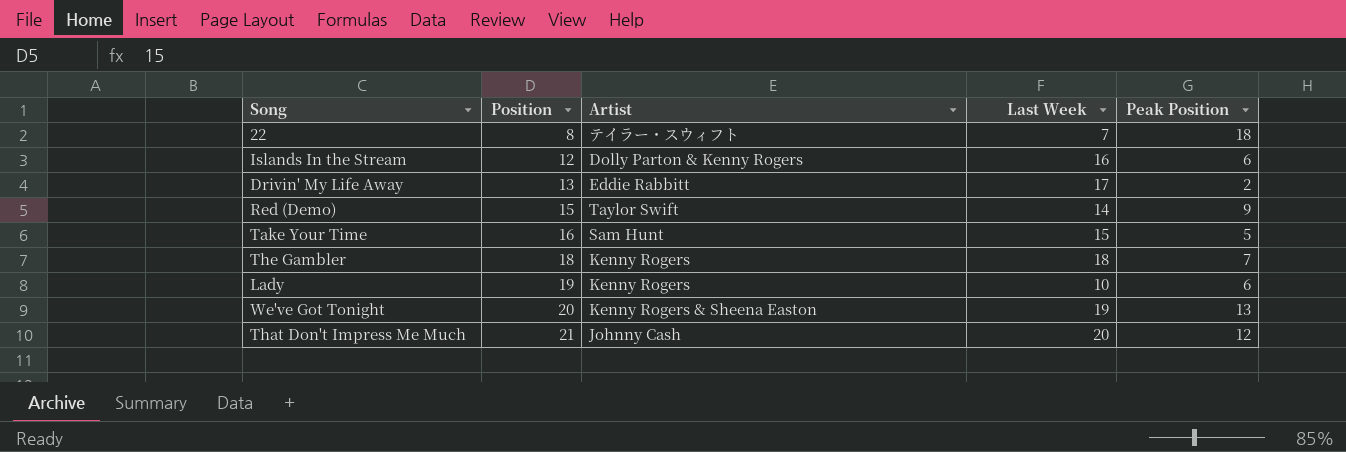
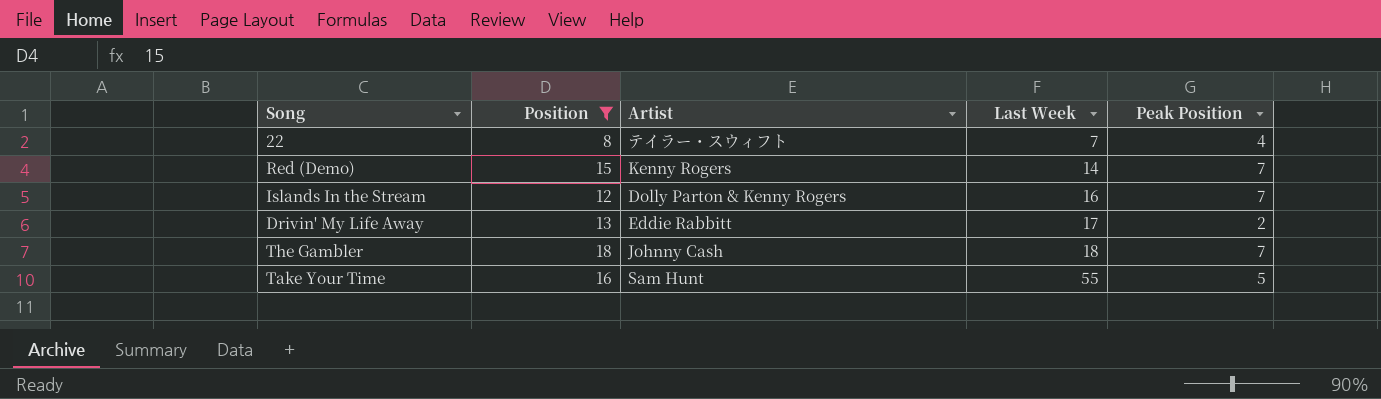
filter: none -> Position <= 18
row order: Position ascending -> Last Week ascending
22 | Peak Position: 18 -> 4
Red (Demo) | Artist: Taylor Swift -> Kenny Rogers
Red (Demo) | Peak Position: 9 -> 7
Islands In the Stream | Peak Position: 6 -> 7
The Gambler | Artist: Kenny Rogers -> Johnny Cash
Take Your Time | Last Week: 15 -> 55

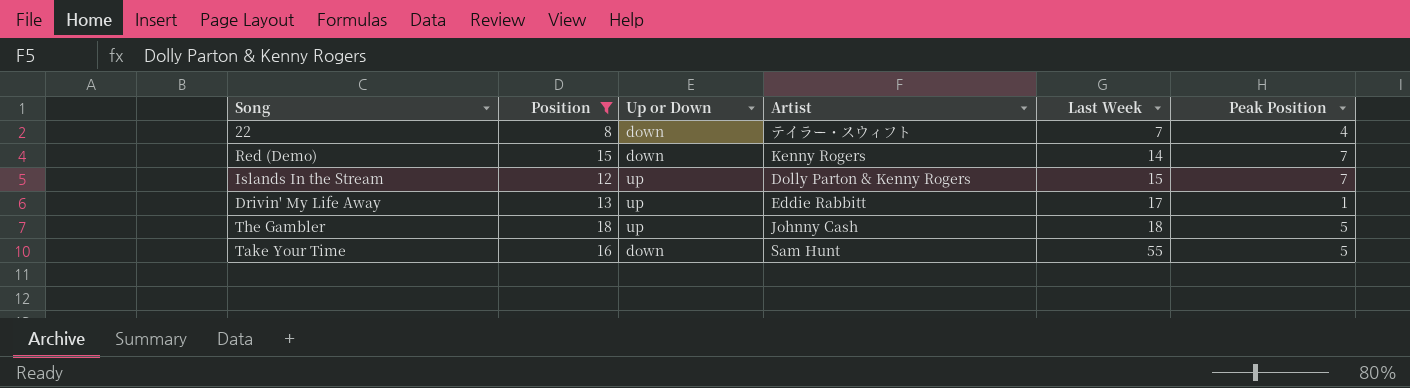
column Up or Down | position: none -> 3
Islands In the Stream | Last Week: 16 -> 15
Drivin' My Life Away | Peak Position: 2 -> 1
The Gambler | Peak Position: 7 -> 5

